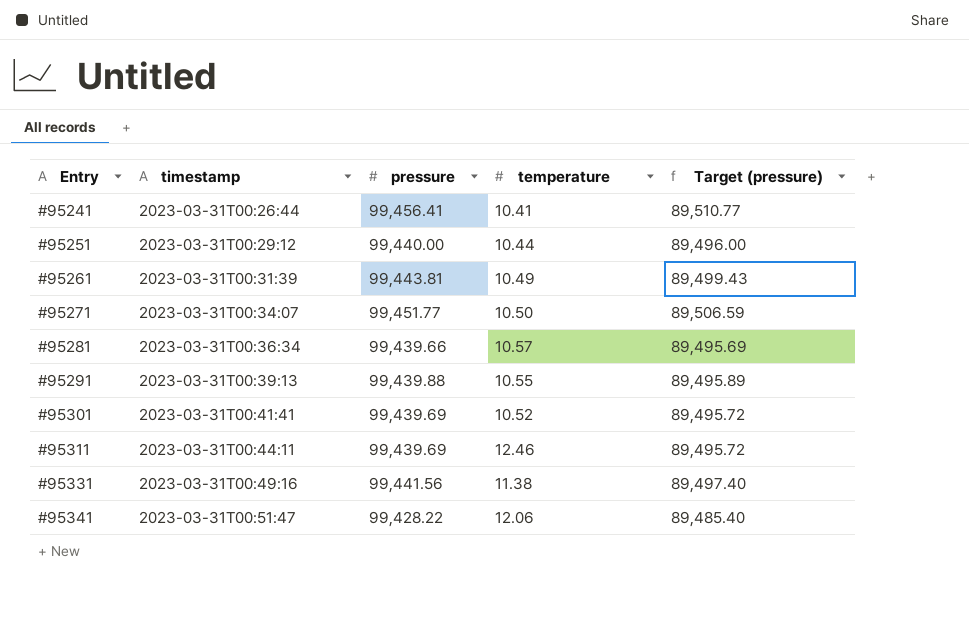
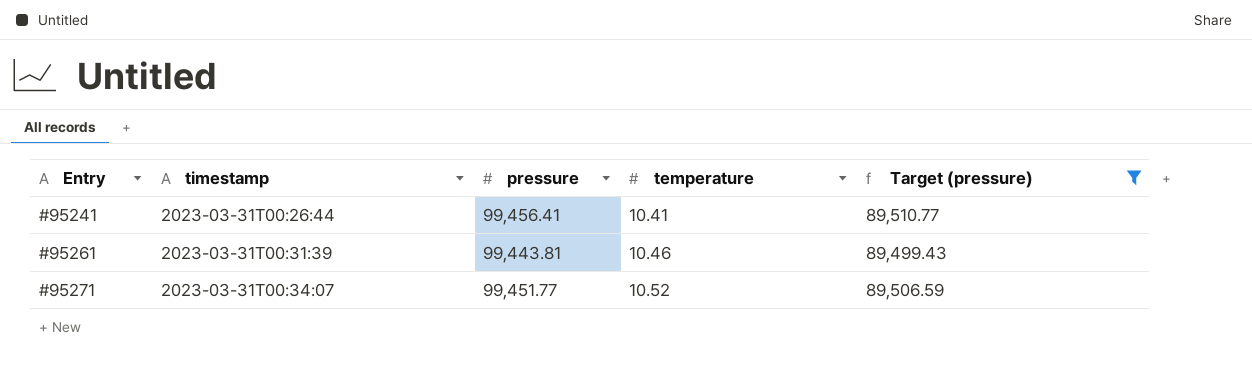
filter: none -> Target (pressure) >= 89,499.43
#95261 | temperature: 10.49 -> 10.46
#95271 | temperature: 10.50 -> 10.52

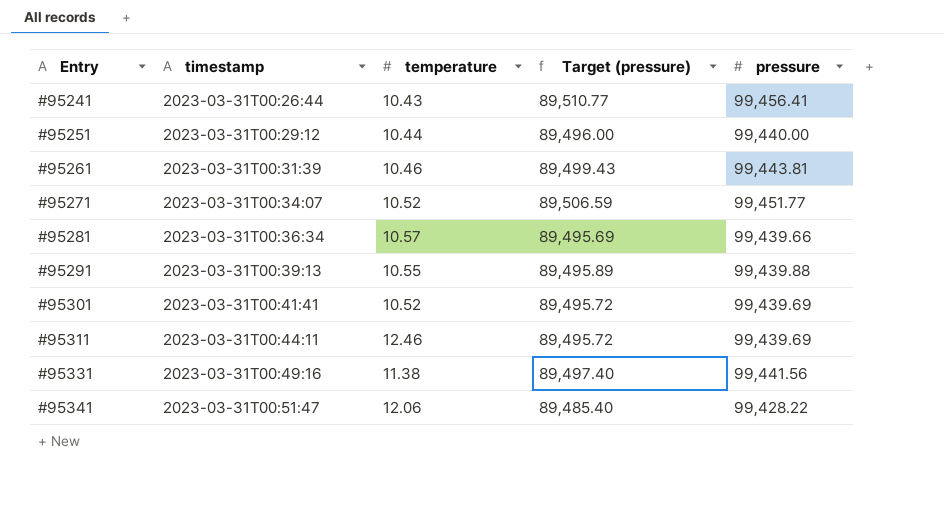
filter: Target (pressure) >= 89,499.43 -> none
column pressure | position: 3 -> 5
#95241 | temperature: 10.41 -> 10.43

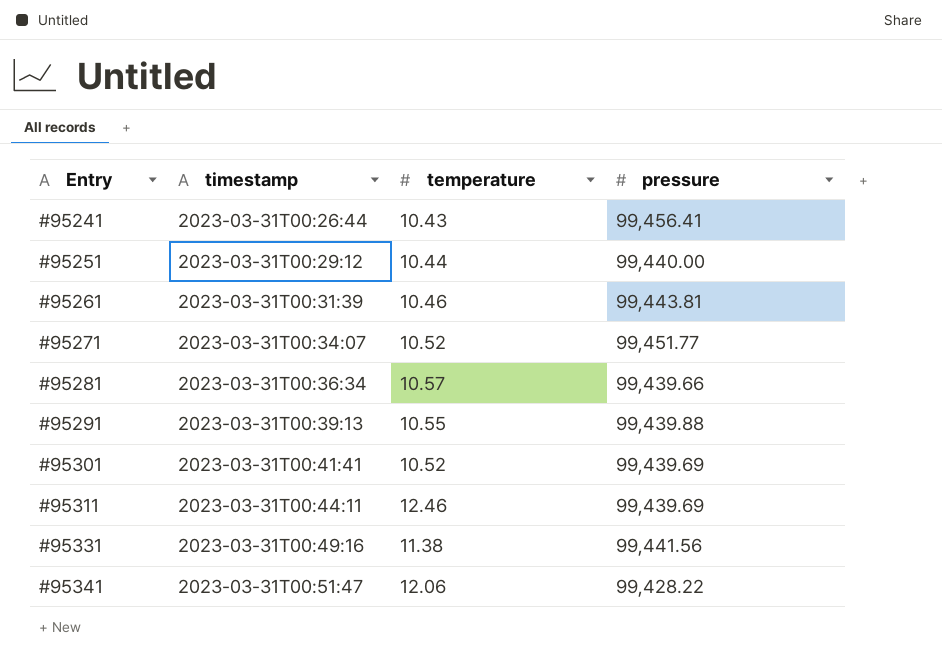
column Target (pressure) | formula: [pressure] * 0.9 -> none

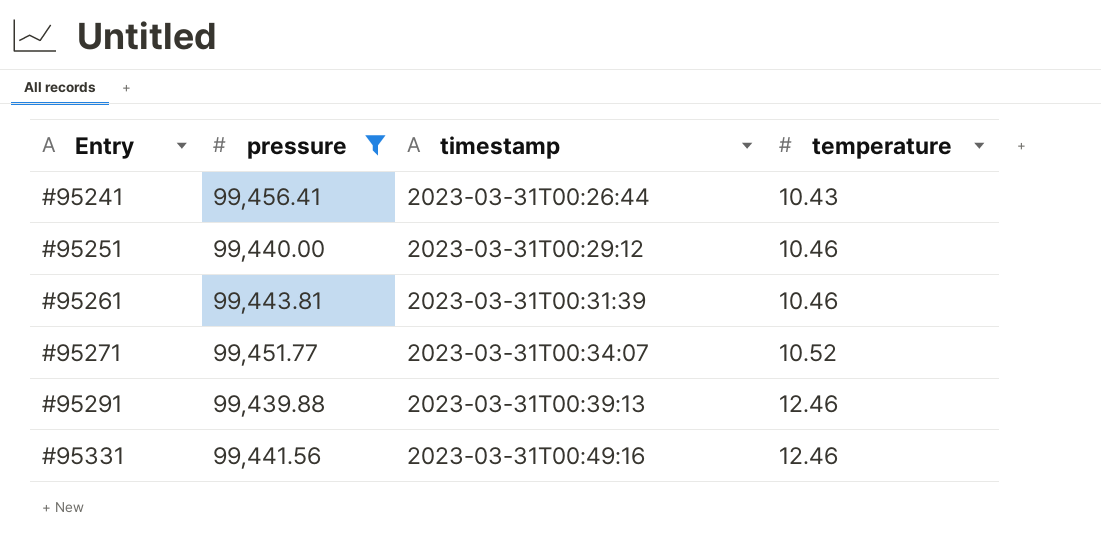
filter: none -> pressure >= 99,439.88
column pressure | position: 4 -> 2
#95251 | temperature: 10.44 -> 10.46
#95291 | temperature: 10.55 -> 12.46
#95331 | temperature: 11.38 -> 12.46

